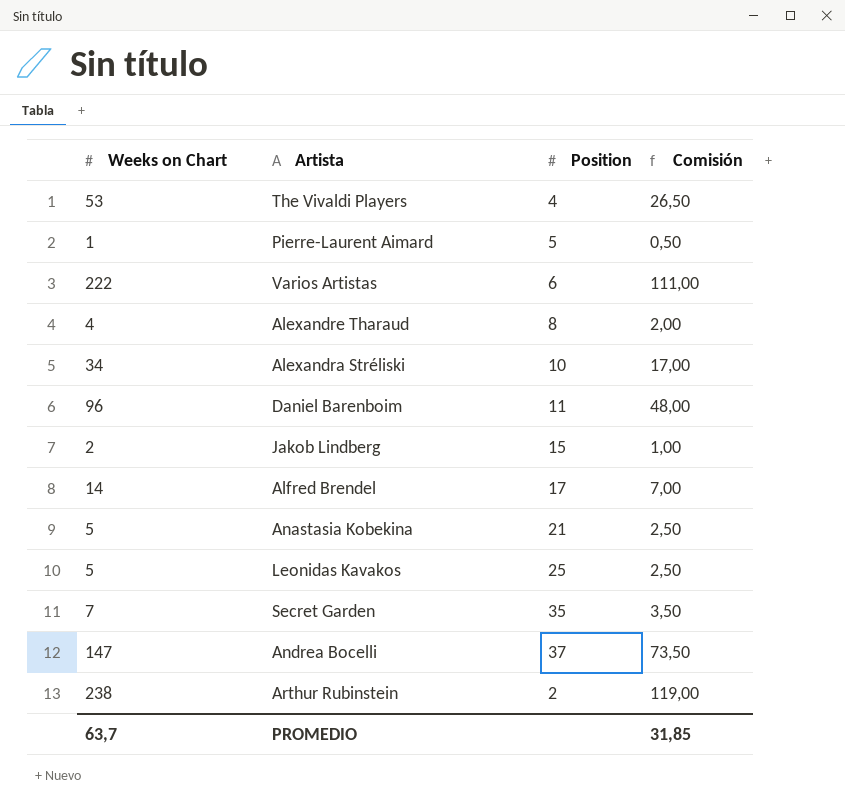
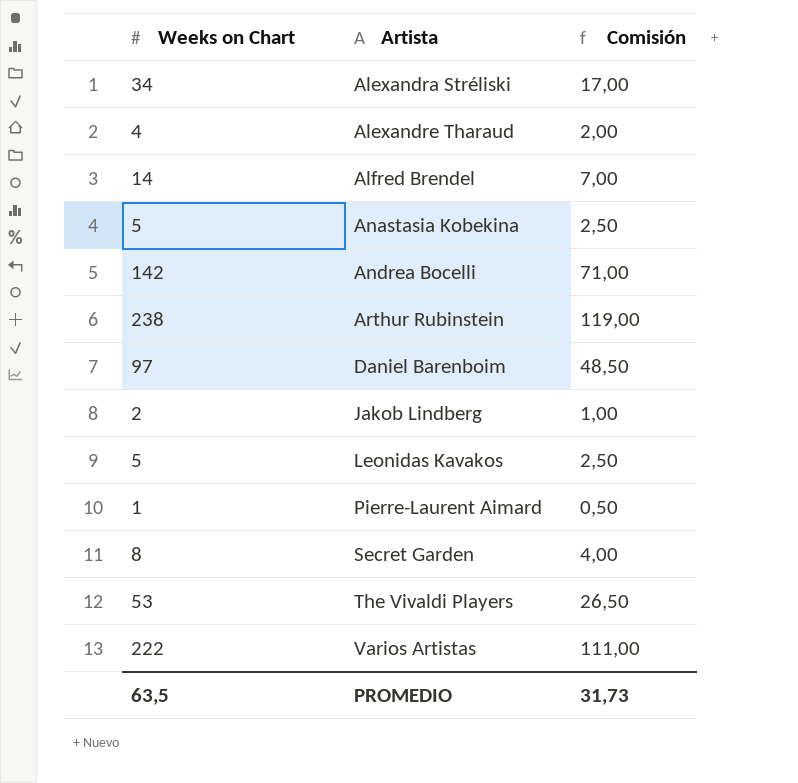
row order: none -> Artista ascending
column Position | position: 3 -> none
Andrea Bocelli | Weeks on Chart: 147 -> 142
Andrea Bocelli | Comisión: 73,50 -> 71,00
Daniel Barenboim | Weeks on Chart: 96 -> 97
Daniel Barenboim | Comisión: 48,00 -> 48,50
Secret Garden | Weeks on Chart: 7 -> 8
Secret Garden | Comisión: 3,50 -> 4,00
PROMEDIO | Weeks on Chart: 63,7 -> 63,5
PROMEDIO | Comisión: 31,85 -> 31,73

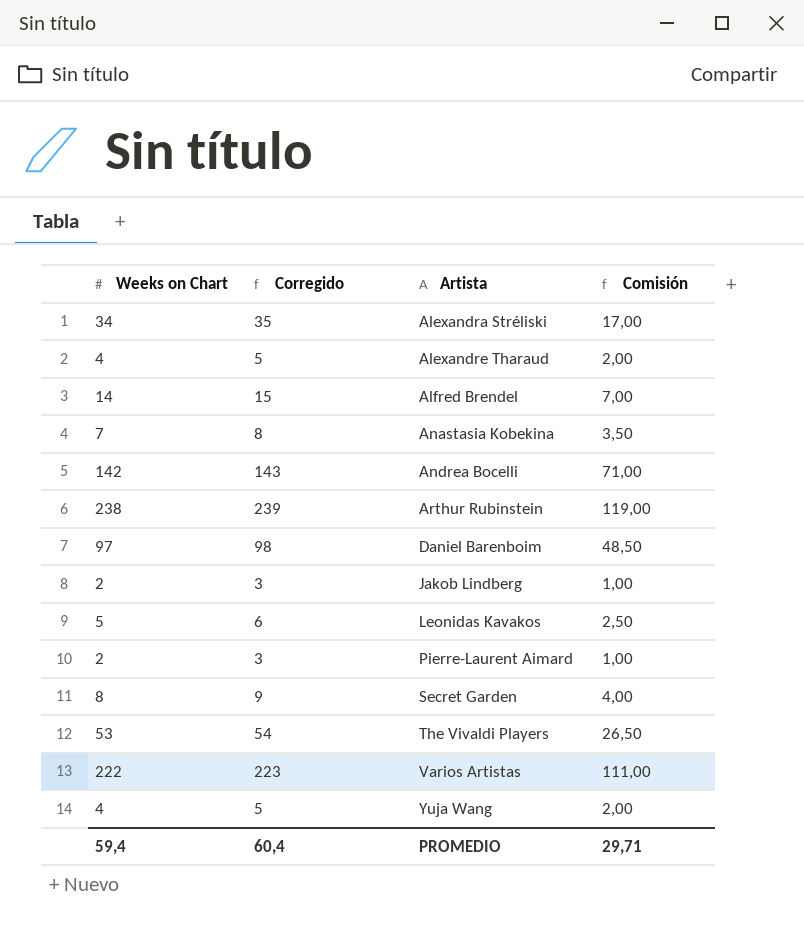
column Corregido | formula: none -> [Weeks on Chart] + 1
Anastasia Kobekina | Weeks on Chart: 5 -> 7
Anastasia Kobekina | Comisión: 2,50 -> 3,50
Pierre-Laurent Aimard | Weeks on Chart: 1 -> 2
Pierre-Laurent Aimard | Comisión: 0,50 -> 1,00
row Yuja Wang: none -> 4 | 5 | 2,00
PROMEDIO | Weeks on Chart: 63,5 -> 59,4
PROMEDIO | Comisión: 31,73 -> 29,71

